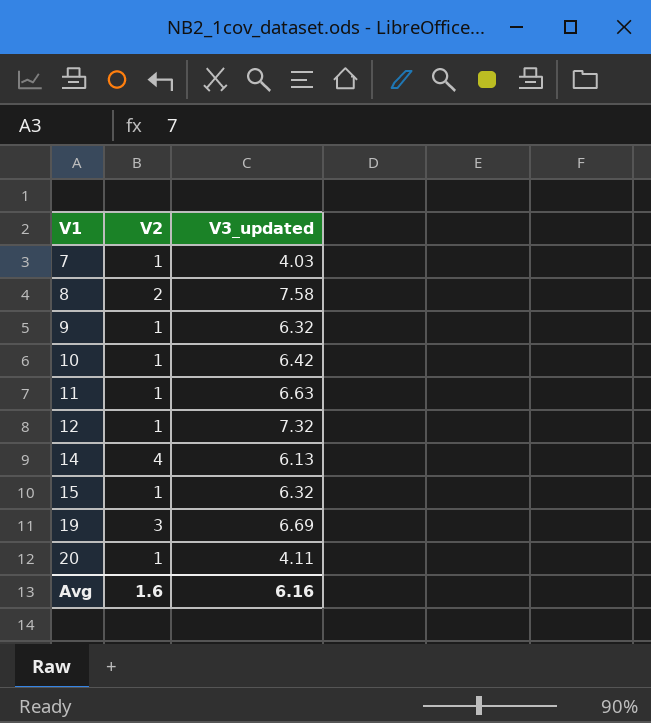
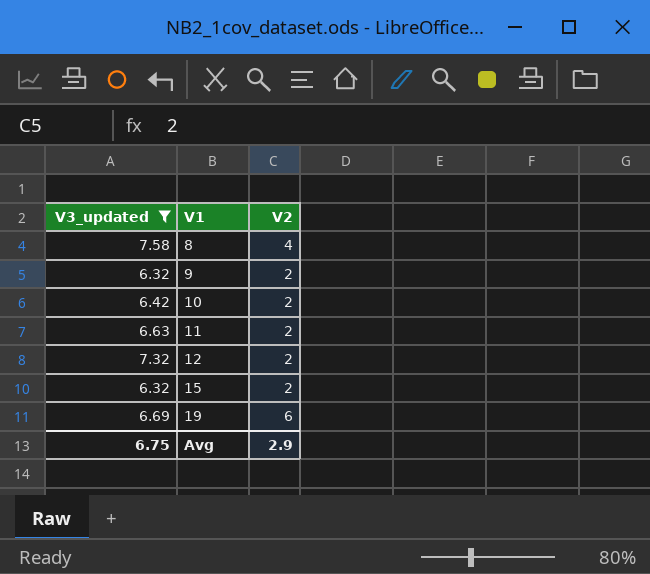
filter: none -> V3_updated >= 6.32
column V3_updated | position: 3 -> 1
8 | V2: 2 -> 4
9 | V2: 1 -> 2
10 | V2: 1 -> 2
11 | V2: 1 -> 2
12 | V2: 1 -> 2
15 | V2: 1 -> 2
19 | V2: 3 -> 6
Avg | V3_updated: 6.16 -> 6.75
Avg | V2: 1.6 -> 2.9

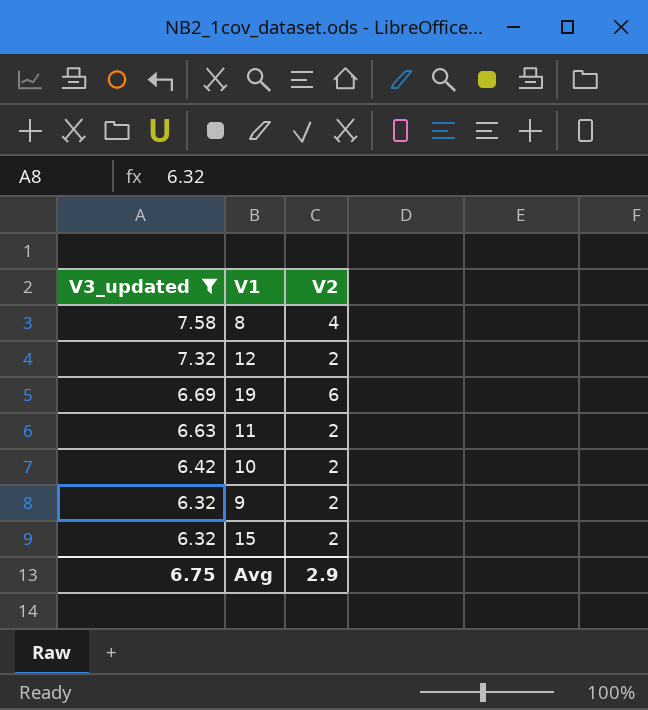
row order: V1 ascending -> V3_updated descending

